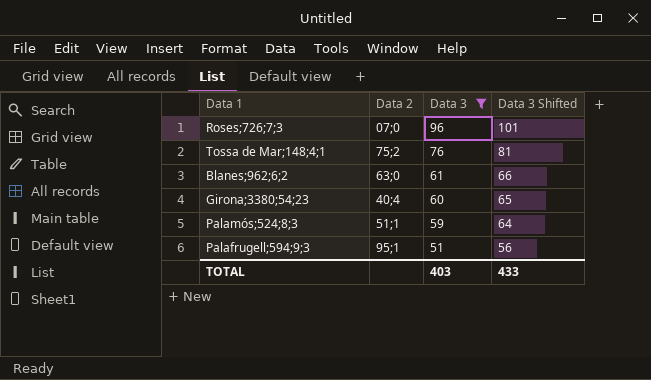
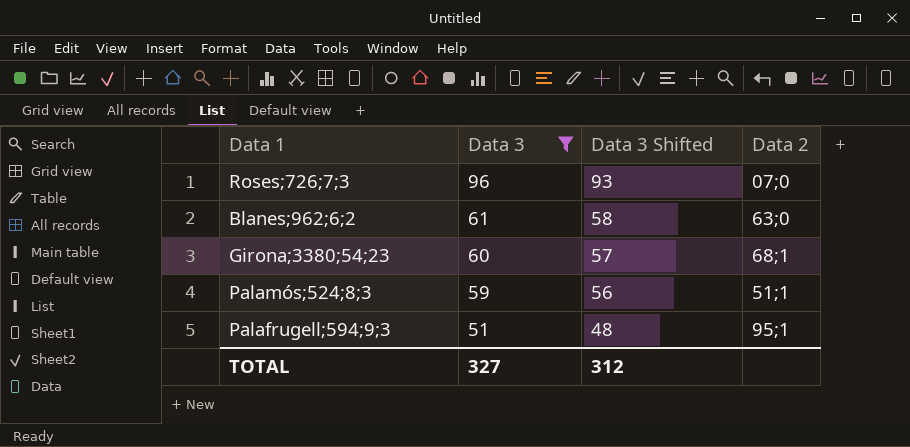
column Data 3 Shifted | formula: [Data 3] + 5 -> [Data 3] - 3
column Data 2 | position: 2 -> 4
row Tossa de Mar;148;4;1: 75;2 | 76 | 81 -> none
Girona;3380;54;23 | Data 2: 40;4 -> 68;1
TOTAL | Data 3: 403 -> 327
TOTAL | Data 3 Shifted: 433 -> 312

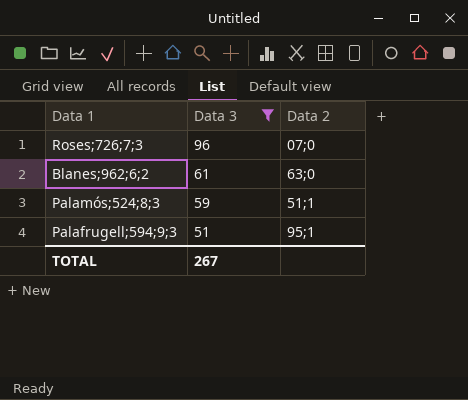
column Data 3 Shifted | formula: [Data 3] - 3 -> none
row Girona;3380;54;23: 60 | 57 | 68;1 -> none
TOTAL | Data 3: 327 -> 267

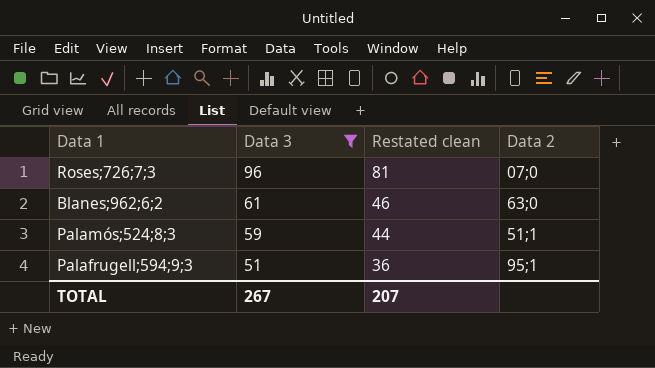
column Restated clean | formula: none -> [Data 3] - 15

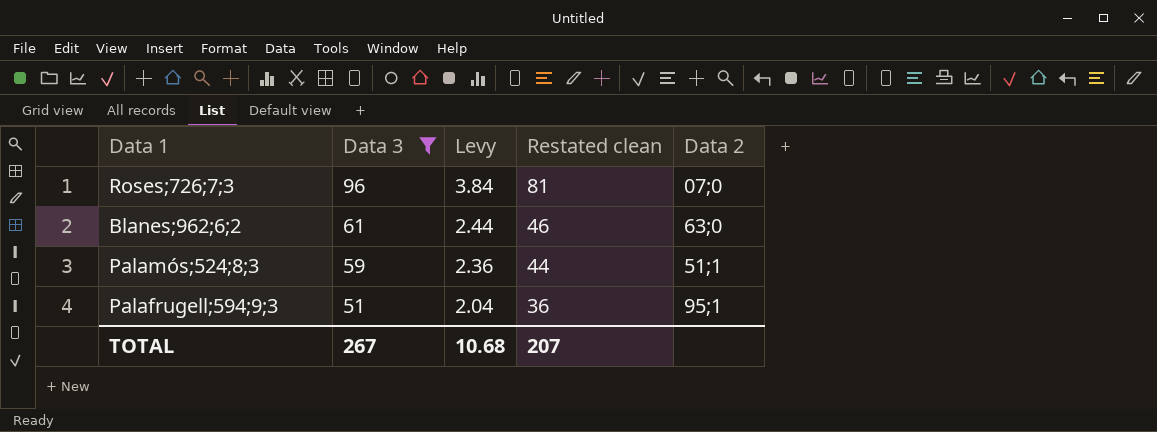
column Levy | formula: none -> [Data 3] * 0.04

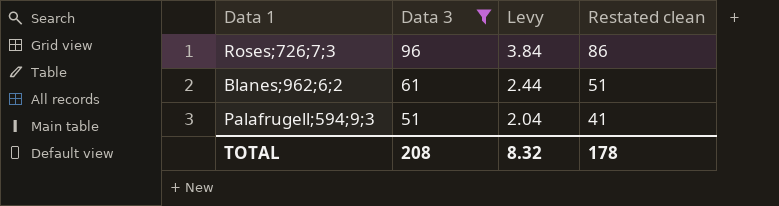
column Data 2 | position: 5 -> none
column Restated clean | formula: [Data 3] - 15 -> [Data 3] - 10
row Palamós;524;8;3: 59 | 2.36 | 44 | 51;1 -> none
TOTAL | Data 3: 267 -> 208
TOTAL | Levy: 10.68 -> 8.32
TOTAL | Restated clean: 207 -> 178

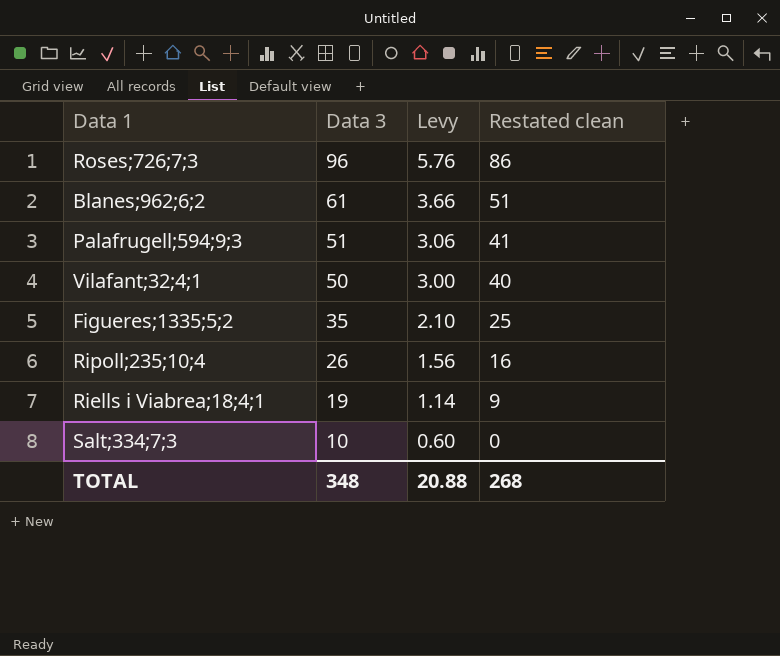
filter: Data 3 >= 51 -> none
column Levy | formula: [Data 3] * 0.04 -> [Data 3] * 0.06
TOTAL | Data 3: 208 -> 348
TOTAL | Levy: 8.32 -> 20.88
TOTAL | Restated clean: 178 -> 268

